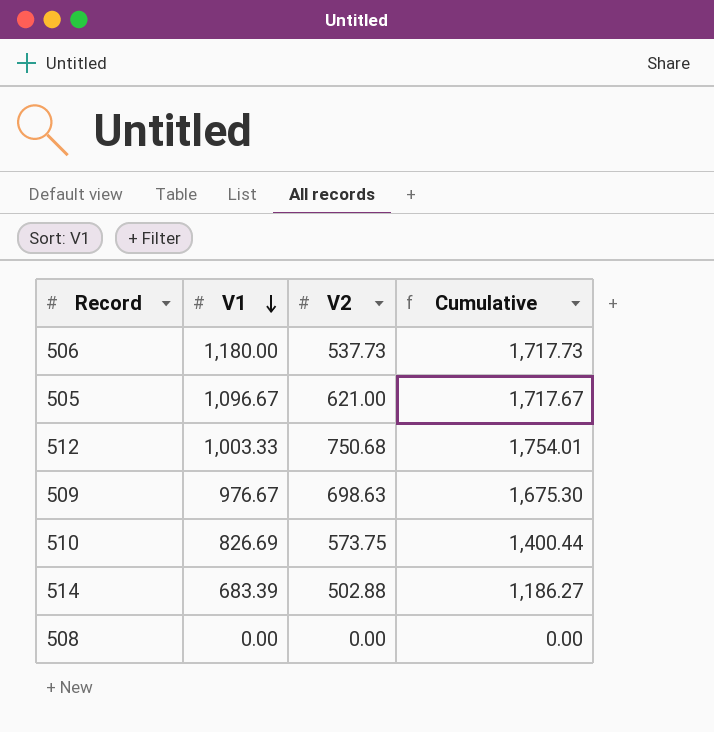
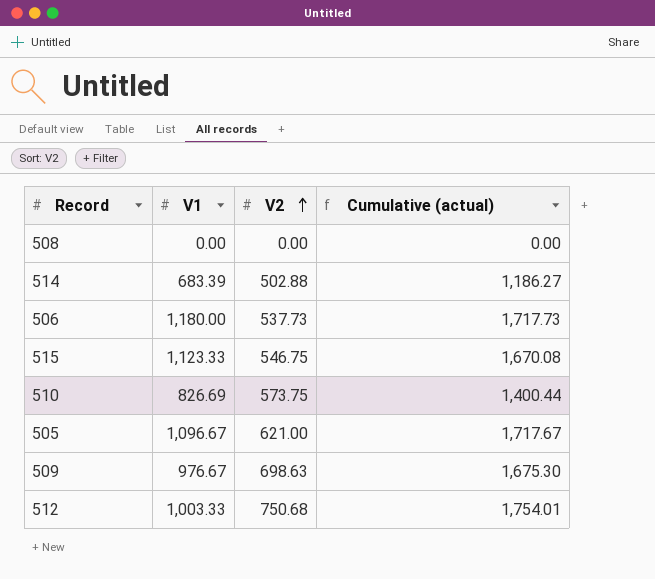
row order: V1 descending -> V2 ascending
column name: Cumulative -> Cumulative (actual)
row 515: none -> 1,123.33 | 546.75 | 1,670.08

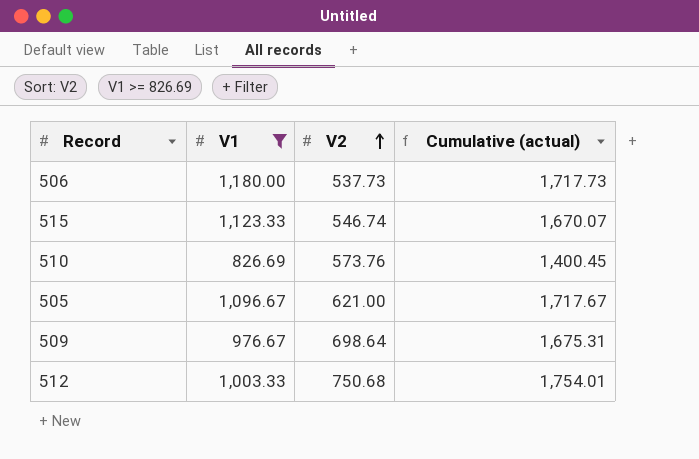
filter: none -> V1 >= 826.69
515 | V2: 546.75 -> 546.74
515 | Cumulative (actual): 1,670.08 -> 1,670.07
510 | V2: 573.75 -> 573.76
510 | Cumulative (actual): 1,400.44 -> 1,400.45
509 | V2: 698.63 -> 698.64
509 | Cumulative (actual): 1,675.30 -> 1,675.31

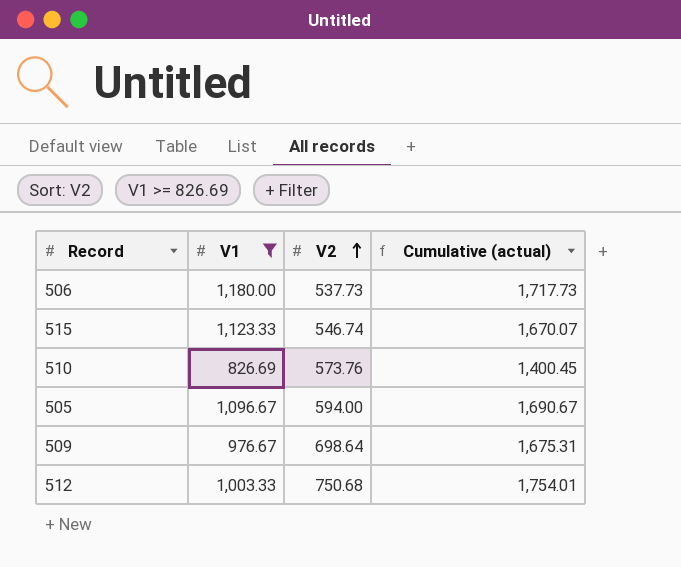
505 | V2: 621.00 -> 594.00
505 | Cumulative (actual): 1,717.67 -> 1,690.67

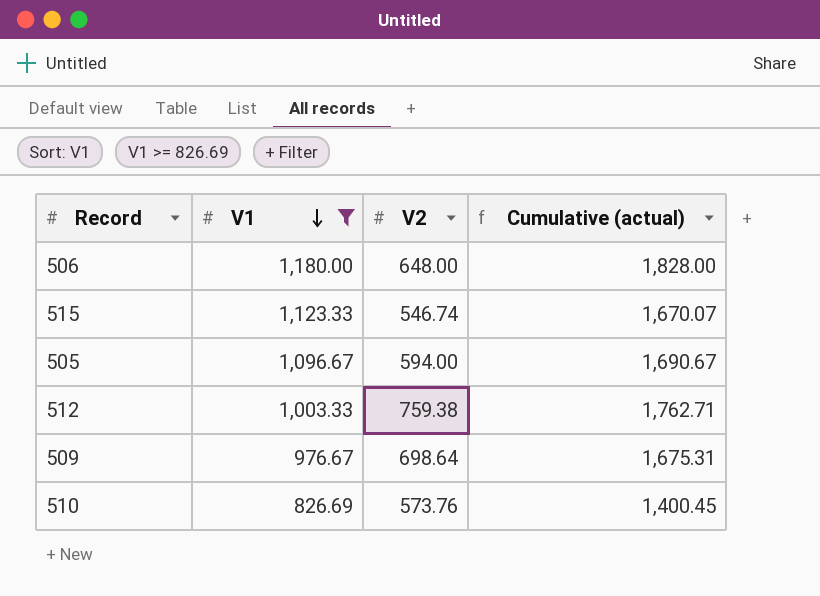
row order: V2 ascending -> V1 descending
506 | V2: 537.73 -> 648.00
506 | Cumulative (actual): 1,717.73 -> 1,828.00
512 | V2: 750.68 -> 759.38
512 | Cumulative (actual): 1,754.01 -> 1,762.71

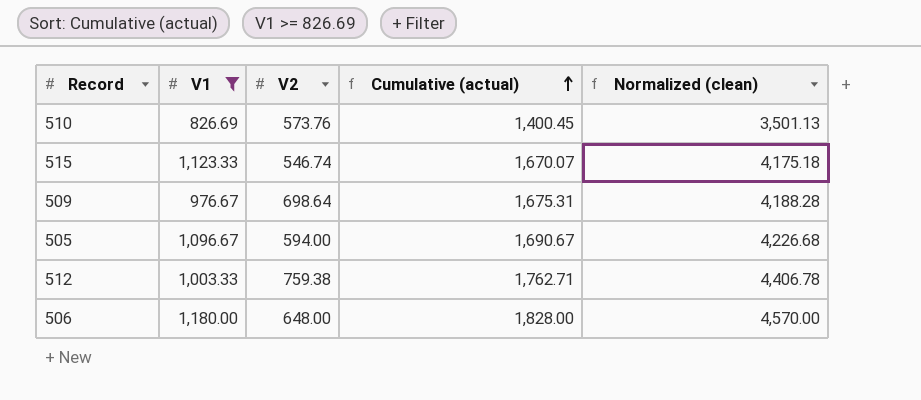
row order: V1 descending -> Cumulative (actual) ascending
column Normalized (clean) | formula: none -> [Cumulative (actual)] * 2.5

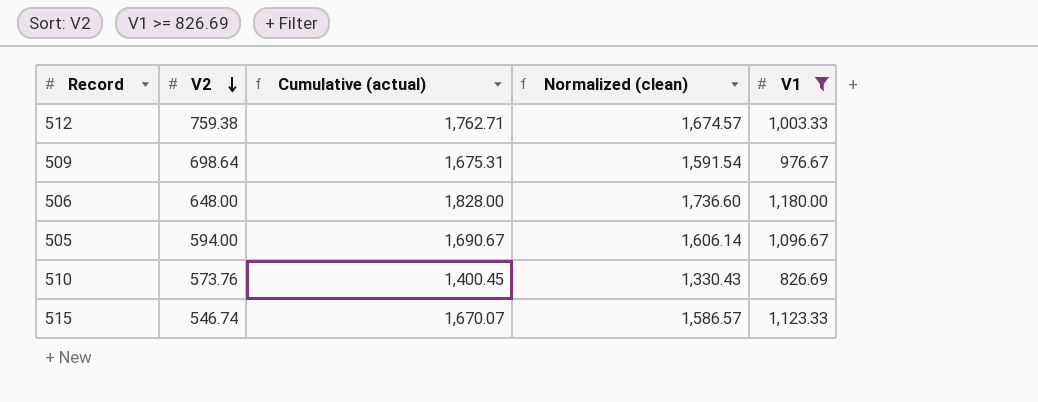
row order: Cumulative (actual) ascending -> V2 descending
column Normalized (clean) | formula: [Cumulative (actual)] * 2.5 -> [Cumulative (actual)] * 0.95
column V1 | position: 2 -> 5

